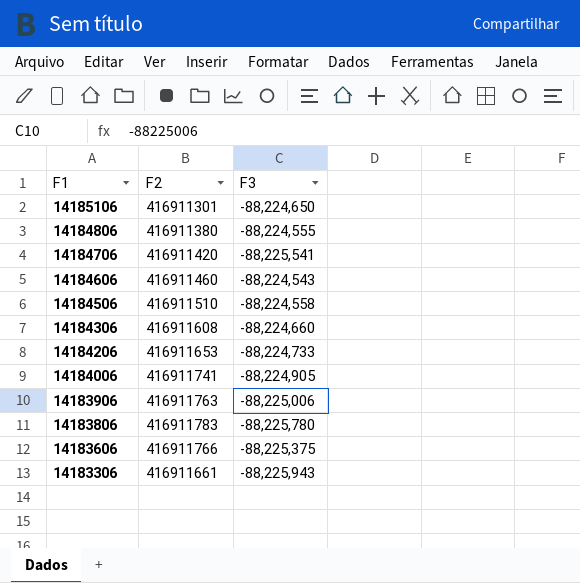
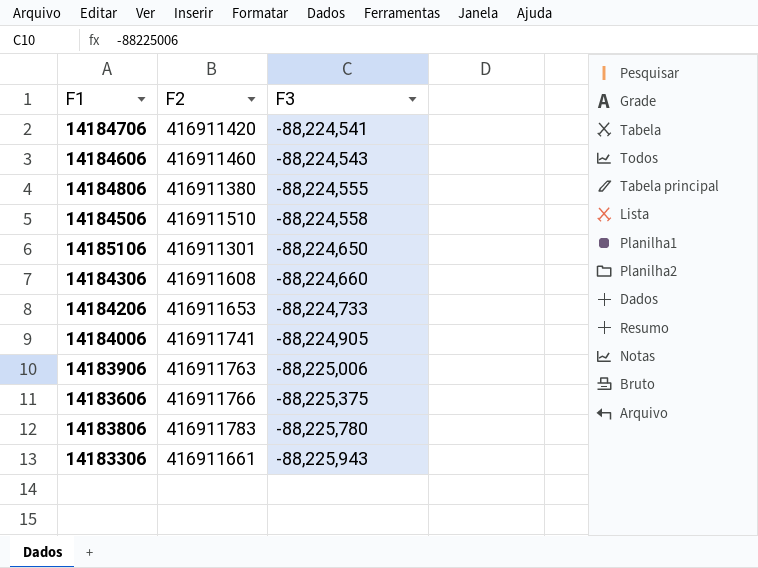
row order: F1 descending -> F3 descending
14184706 | F3: -88,225,541 -> -88,224,541

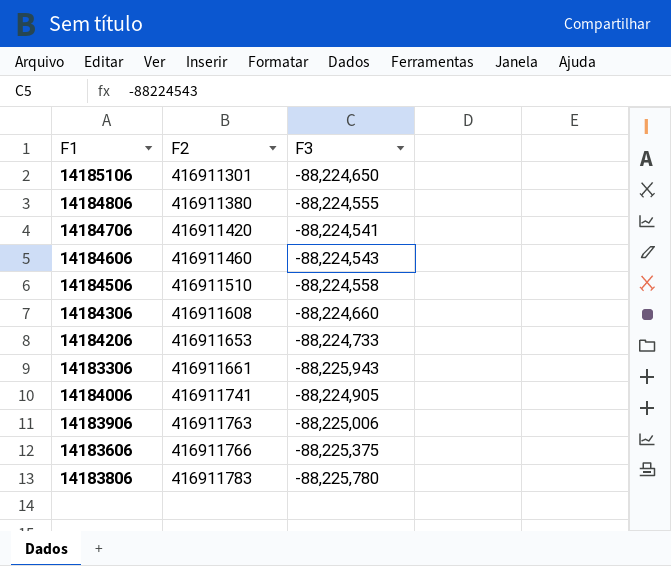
row order: F3 descending -> F2 ascending

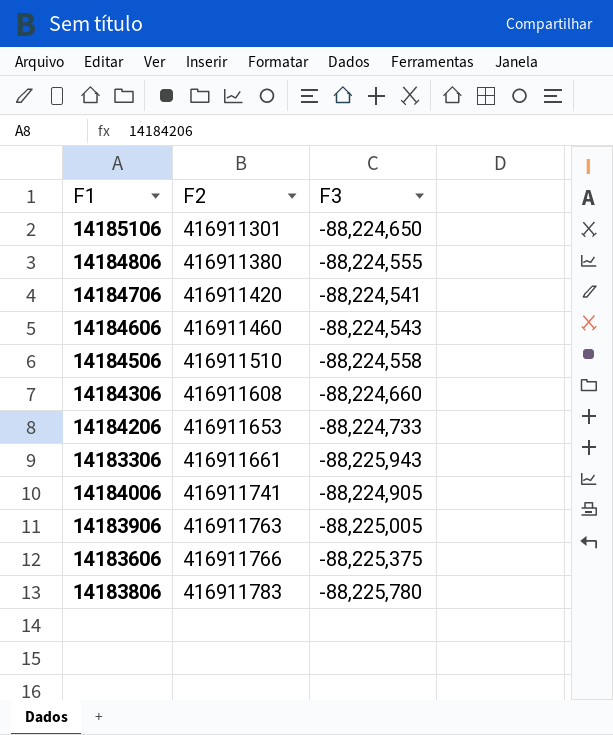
14183906 | F3: -88,225,006 -> -88,225,005

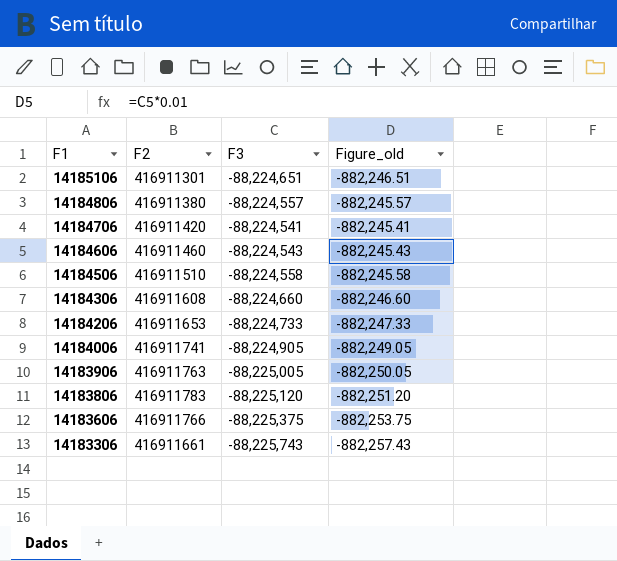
row order: F2 ascending -> F1 descending
column Figure_old | formula: none -> [F3] * 0.01
14185106 | F3: -88,224,650 -> -88,224,651
14184806 | F3: -88,224,555 -> -88,224,557
14183806 | F3: -88,225,780 -> -88,225,120
14183306 | F3: -88,225,943 -> -88,225,743

